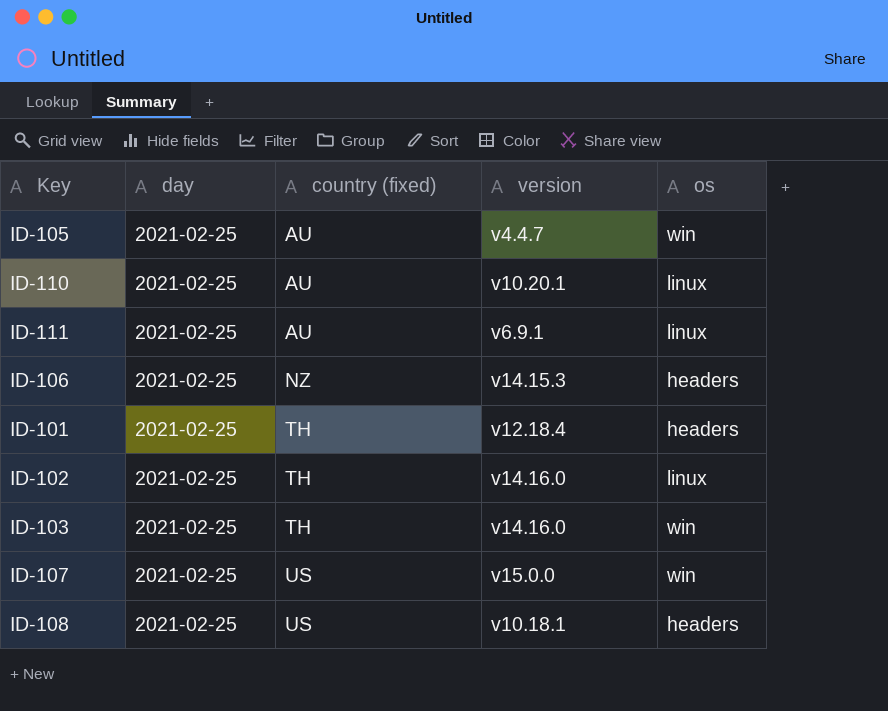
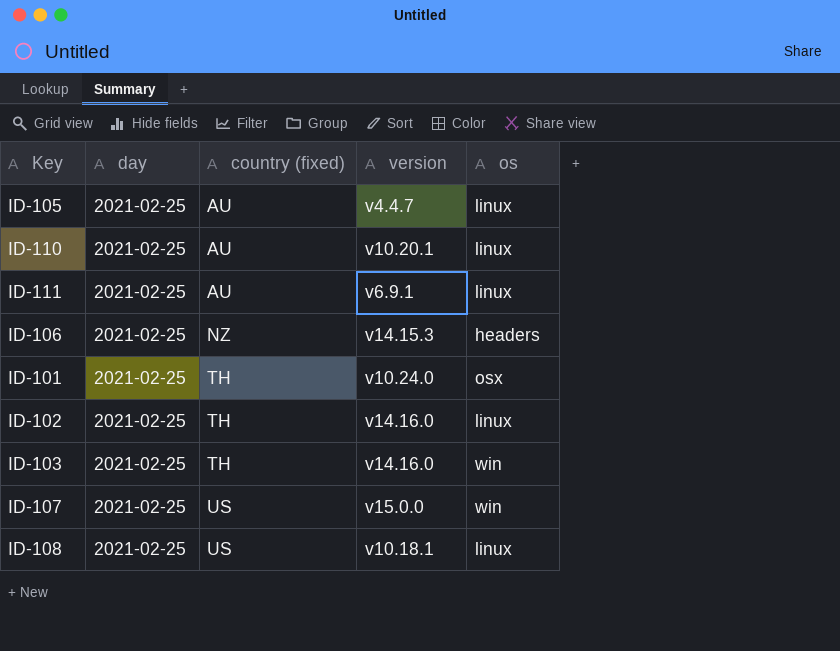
ID-105 | os: win -> linux
ID-101 | version: v12.18.4 -> v10.24.0
ID-101 | os: headers -> osx
ID-108 | os: headers -> linux

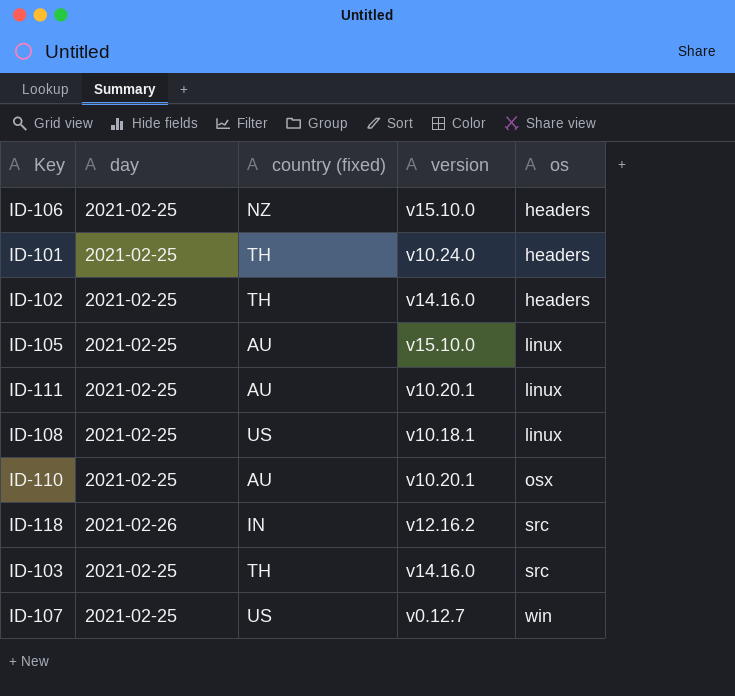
row order: country (fixed) ascending -> os ascending
ID-106 | version: v14.15.3 -> v15.10.0
ID-101 | os: osx -> headers
ID-102 | os: linux -> headers
ID-105 | version: v4.4.7 -> v15.10.0
ID-111 | version: v6.9.1 -> v10.20.1
ID-110 | os: linux -> osx
row ID-118: none -> 2021-02-26 | IN | v12.16.2 | src
ID-103 | os: win -> src
ID-107 | version: v15.0.0 -> v0.12.7

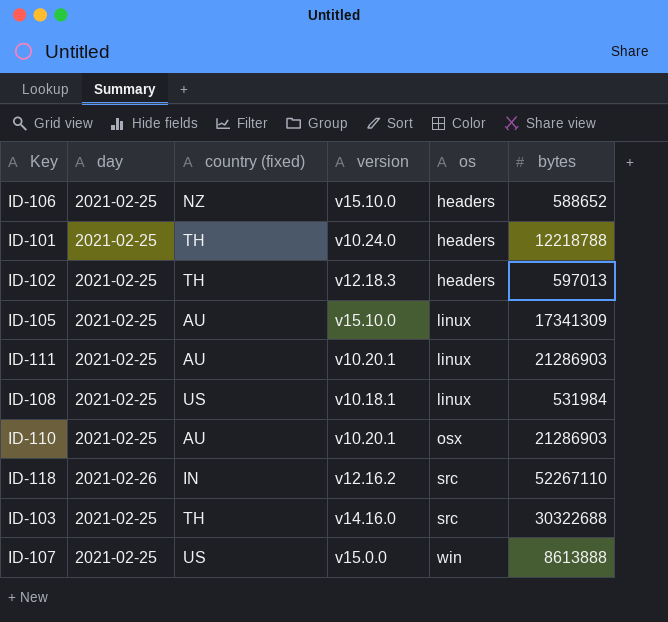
column bytes | position: none -> 6
ID-102 | version: v14.16.0 -> v12.18.3
ID-107 | version: v0.12.7 -> v15.0.0

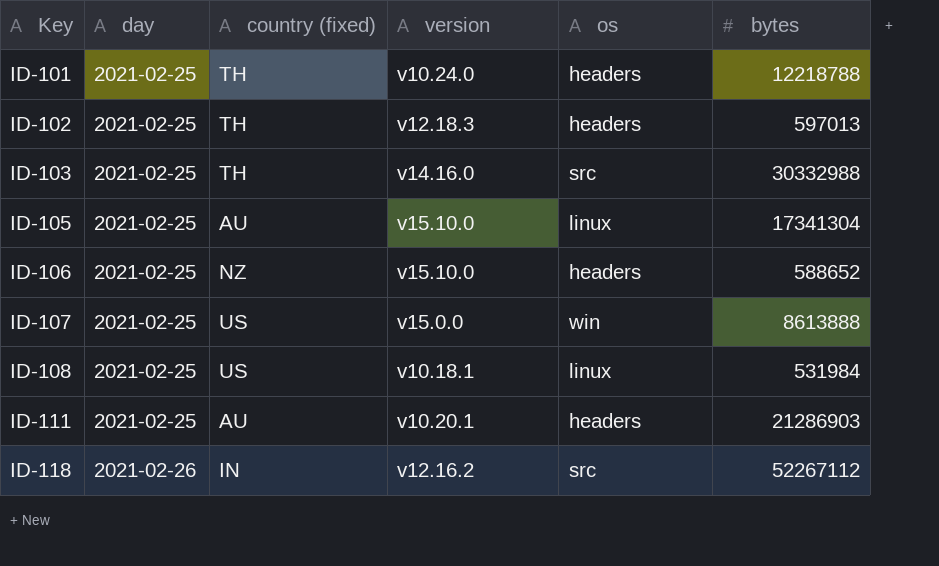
row order: os ascending -> Key ascending
row ID-110: 2021-02-25 | AU | v10.20.1 | osx | 21286903 -> none
ID-103 | bytes: 30322688 -> 30332988
ID-105 | bytes: 17341309 -> 17341304
ID-111 | os: linux -> headers
ID-118 | bytes: 52267110 -> 52267112

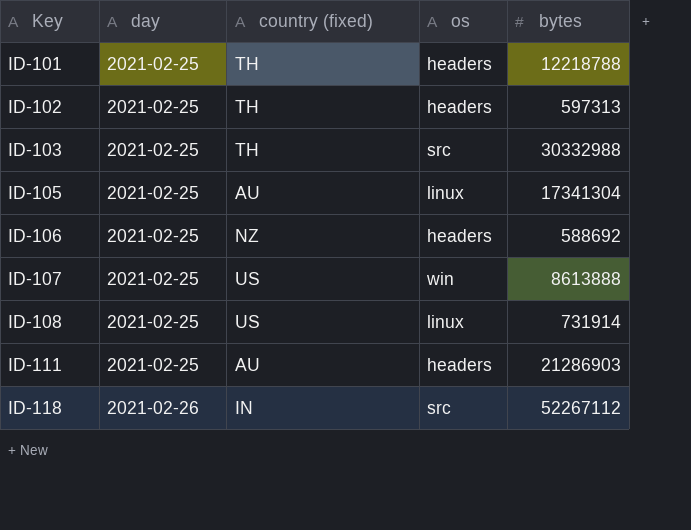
column version | position: 4 -> none
ID-102 | bytes: 597013 -> 597313
ID-106 | bytes: 588652 -> 588692
ID-108 | bytes: 531984 -> 731914

